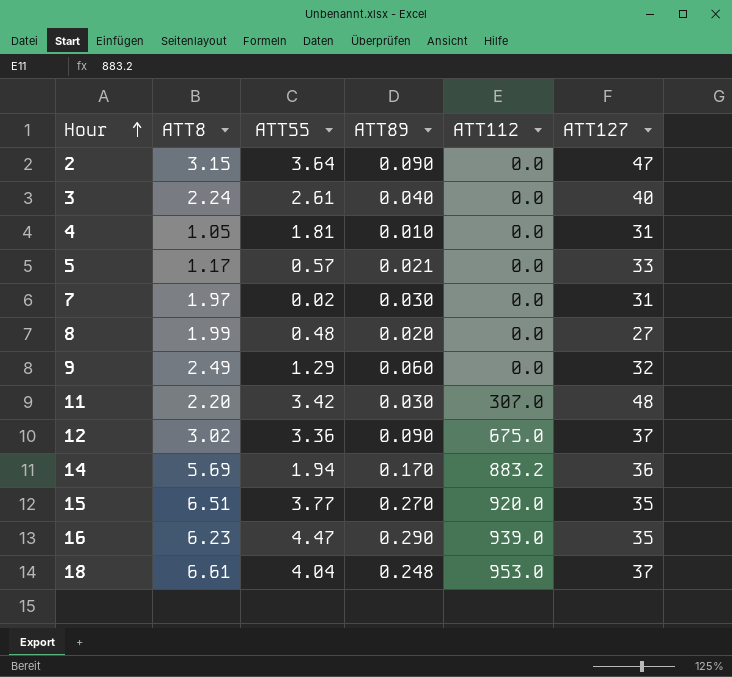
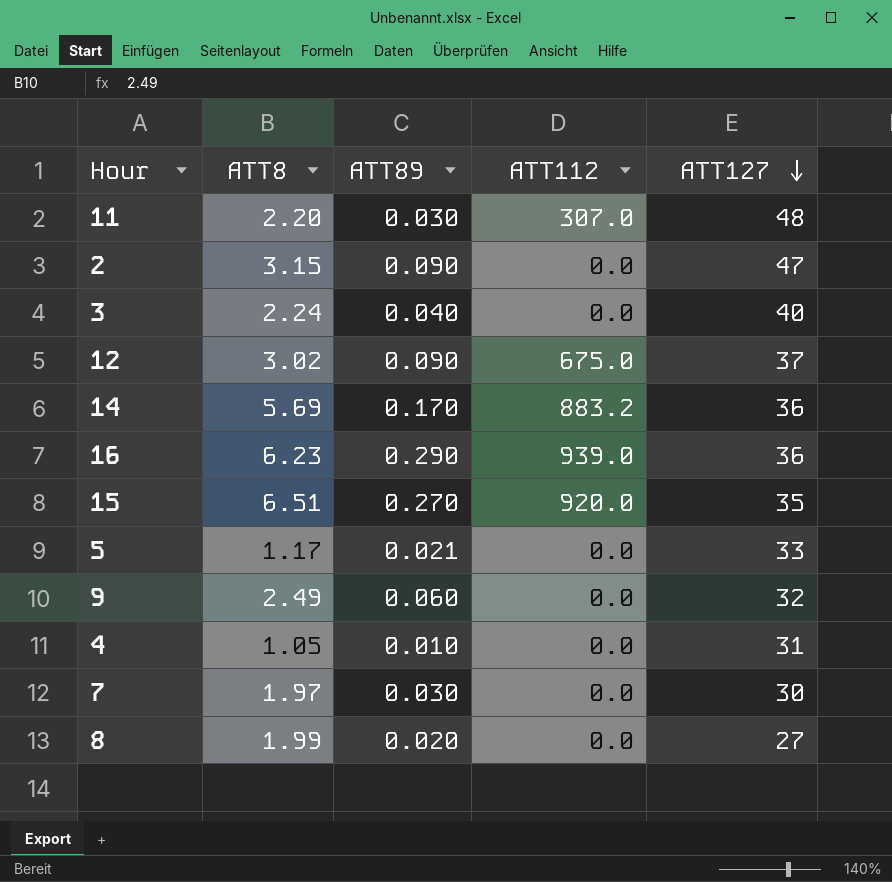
row order: Hour ascending -> ATT127 descending
column ATT55 | position: 3 -> none
row 18: 6.61 | 4.04 | 0.248 | 953.0 | 37 -> none
16 | ATT127: 35 -> 36
7 | ATT127: 31 -> 30

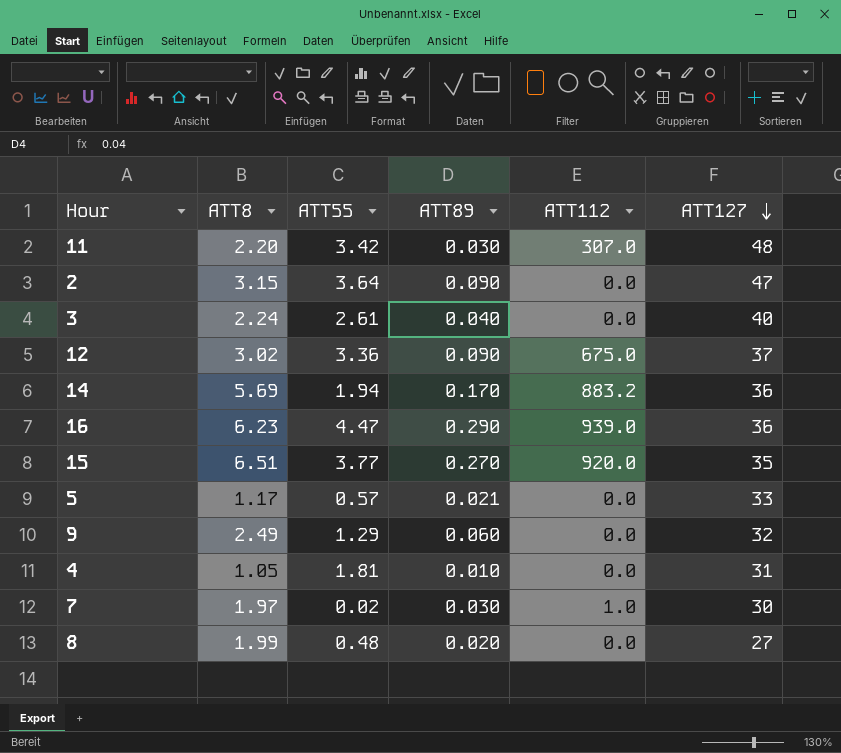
column ATT55 | position: none -> 3
7 | ATT112: 0.0 -> 1.0

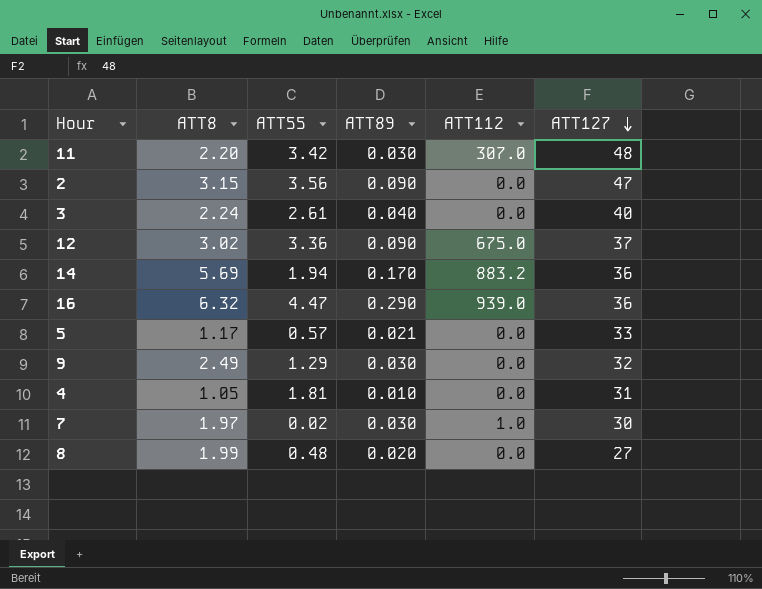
row 15: 6.51 | 3.77 | 0.270 | 920.0 | 35 -> none
2 | ATT55: 3.64 -> 3.56
16 | ATT8: 6.23 -> 6.32
9 | ATT89: 0.060 -> 0.030

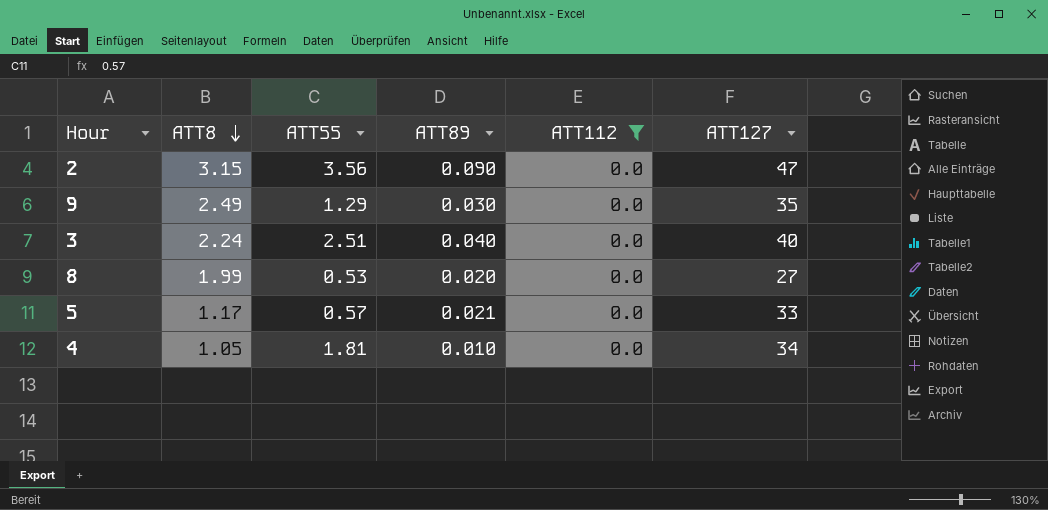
filter: none -> ATT112 = 0.0
row order: ATT127 descending -> ATT8 descending
9 | ATT127: 32 -> 35
3 | ATT55: 2.61 -> 2.51
8 | ATT55: 0.48 -> 0.53
4 | ATT127: 31 -> 34

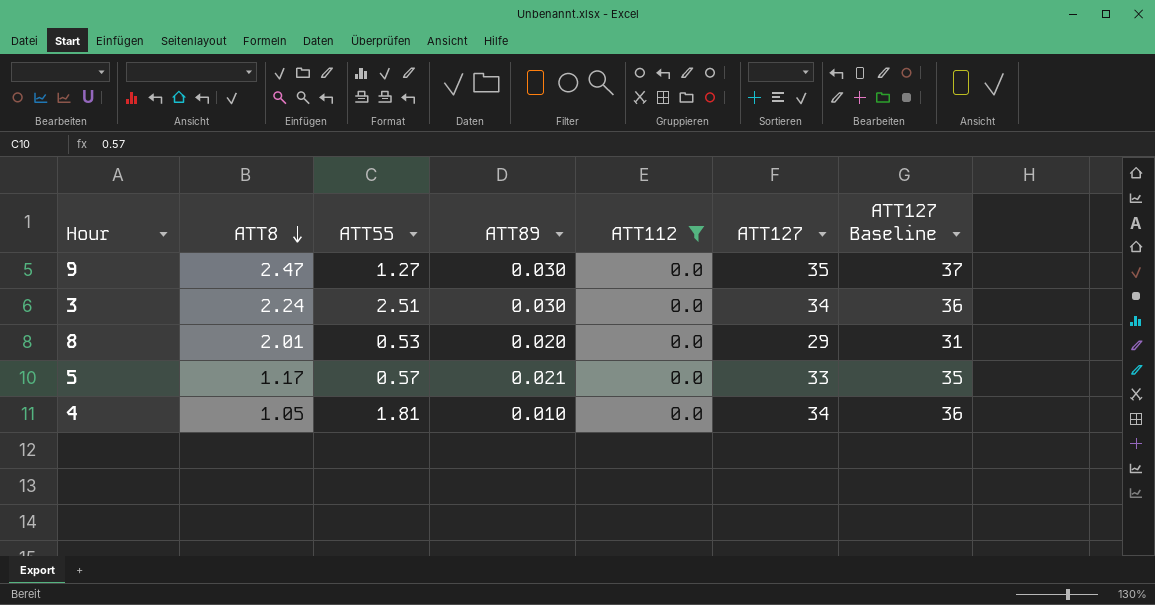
column ATT127 Baseline | formula: none -> [ATT127] + 2
row 2: 3.15 | 3.56 | 0.090 | 0.0 | 47 -> none
9 | ATT8: 2.49 -> 2.47
9 | ATT55: 1.29 -> 1.27
3 | ATT89: 0.040 -> 0.030
3 | ATT127: 40 -> 34
8 | ATT8: 1.99 -> 2.01
8 | ATT127: 27 -> 29

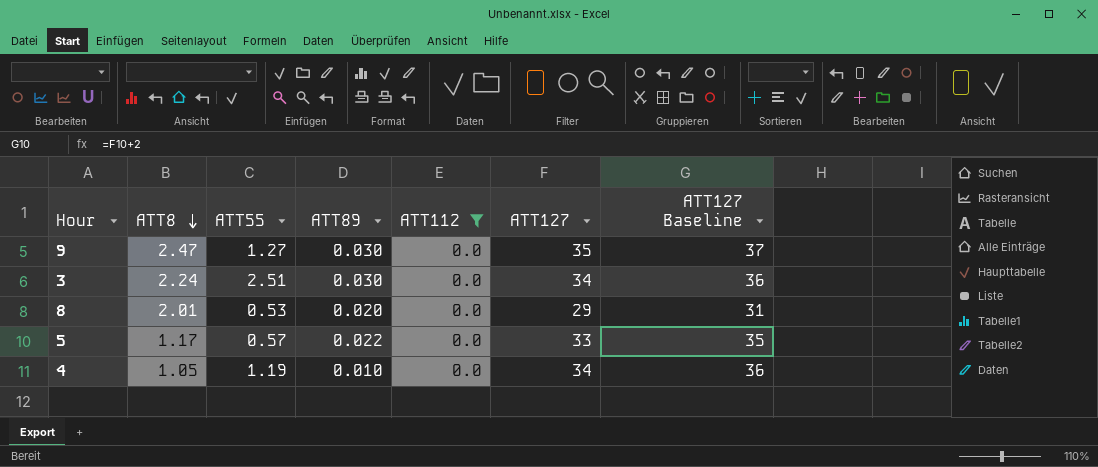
5 | ATT89: 0.021 -> 0.022
4 | ATT55: 1.81 -> 1.19

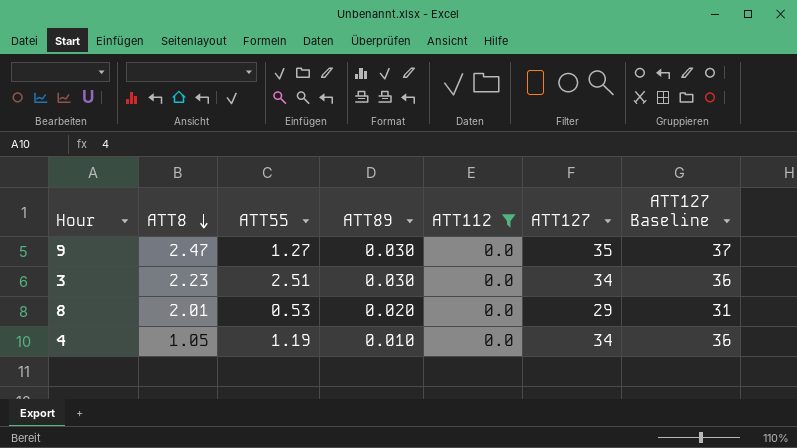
row 5: 1.17 | 0.57 | 0.022 | 0.0 | 33 | 35 -> none
3 | ATT8: 2.24 -> 2.23

